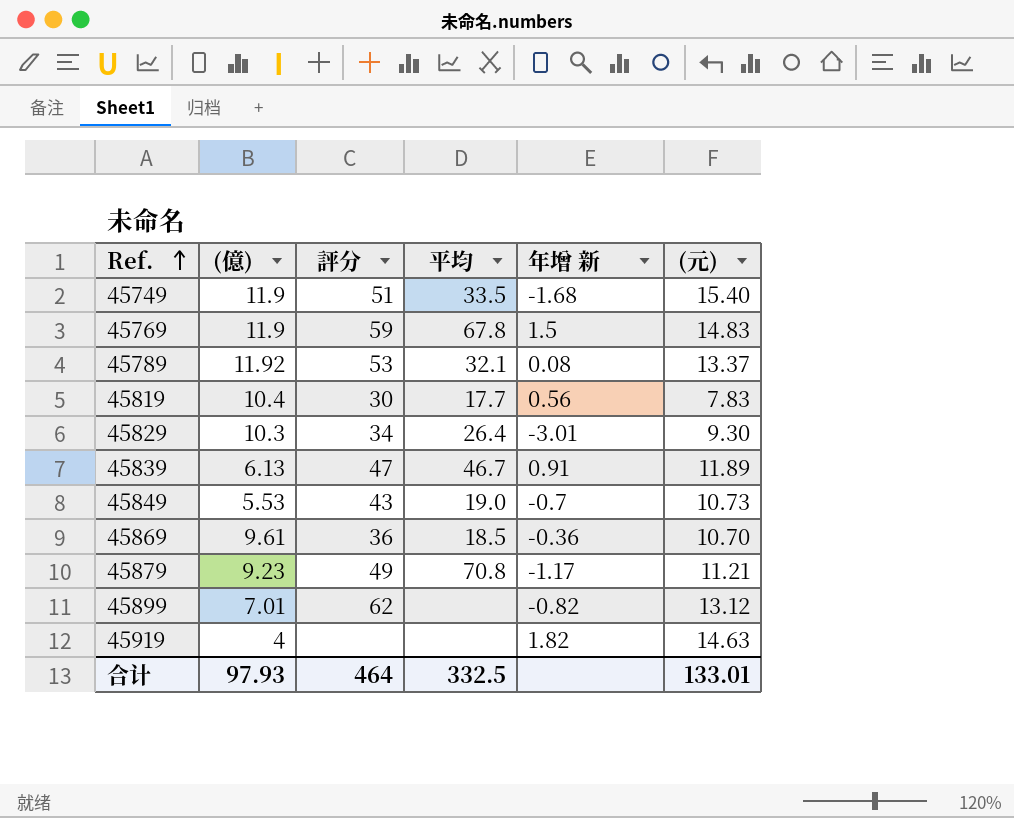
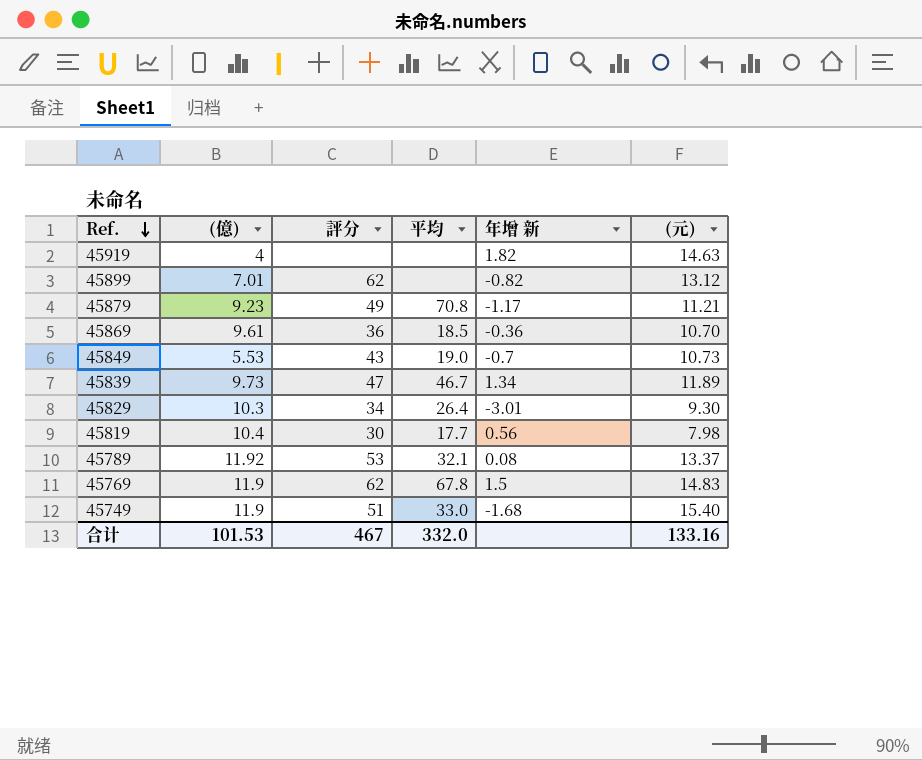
row order: Ref. ascending -> Ref. descending
45839 | (億): 6.13 -> 9.73
45839 | 年增 新: 0.91 -> 1.34
45819 | (元): 7.83 -> 7.98
45769 | 評分: 59 -> 62
45749 | 平均: 33.5 -> 33.0
合计 | (億): 97.93 -> 101.53
合计 | 評分: 464 -> 467
合计 | 平均: 332.5 -> 332.0
合计 | (元): 133.01 -> 133.16

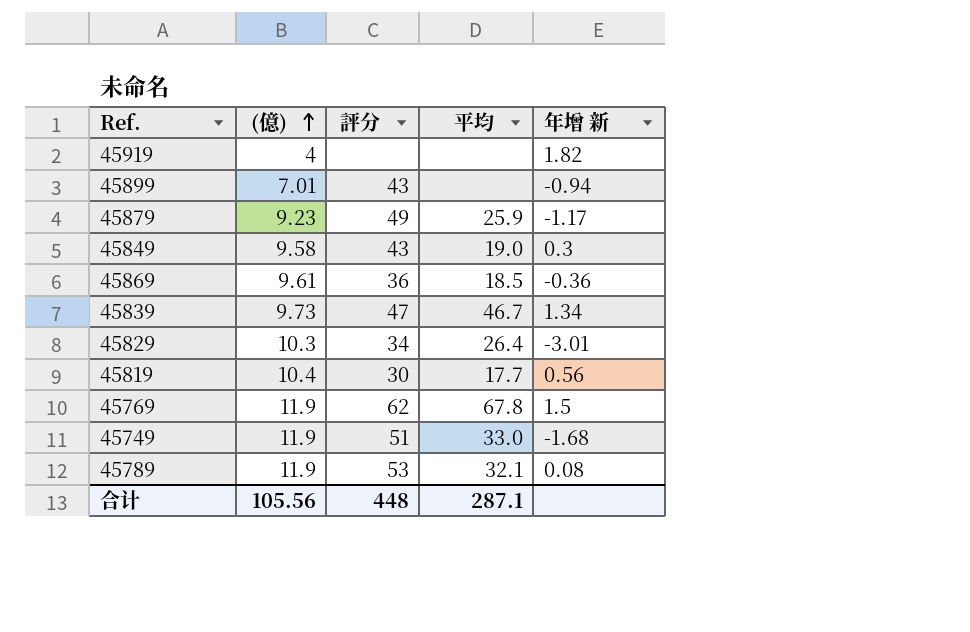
row order: Ref. descending -> (億) ascending
column (元) | position: 6 -> none
45899 | 評分: 62 -> 43
45899 | 年增 新: -0.82 -> -0.94
45879 | 平均: 70.8 -> 25.9
45849 | (億): 5.53 -> 9.58
45849 | 年增 新: -0.7 -> 0.3
45789 | (億): 11.92 -> 11.9
合计 | (億): 101.53 -> 105.56
合计 | 評分: 467 -> 448
合计 | 平均: 332.0 -> 287.1

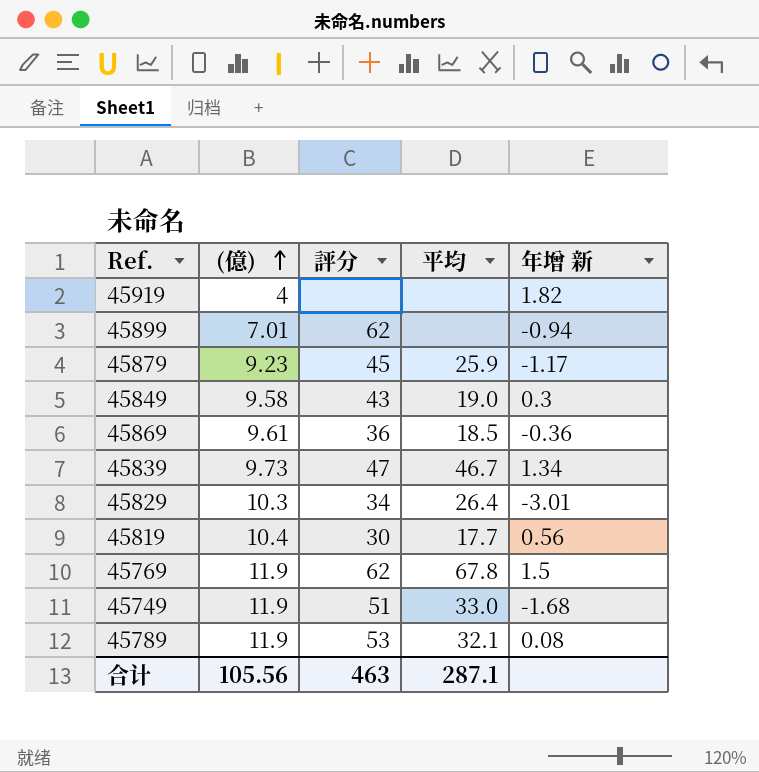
45899 | 評分: 43 -> 62
45879 | 評分: 49 -> 45
合计 | 評分: 448 -> 463

